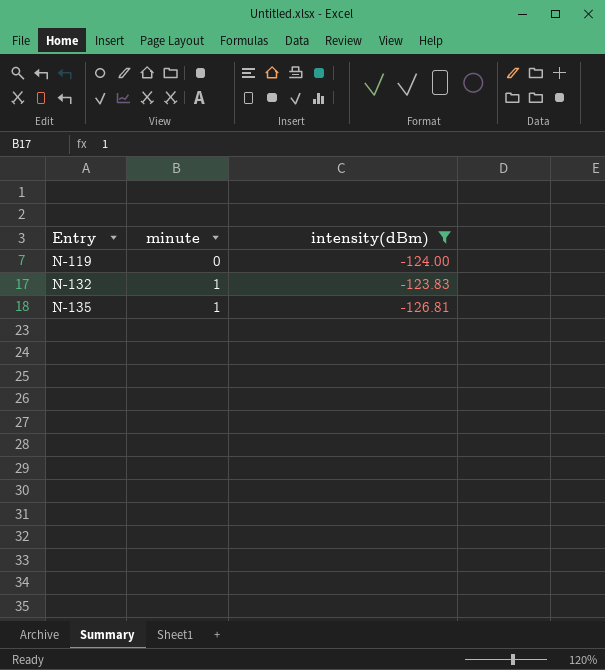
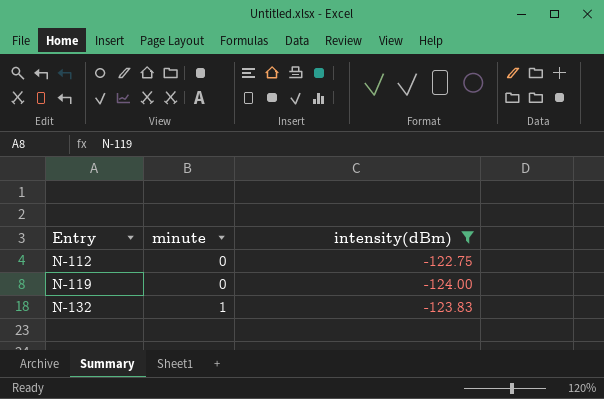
row N-135: 1 | -126.81 -> none
row N-112: none -> 0 | -122.75

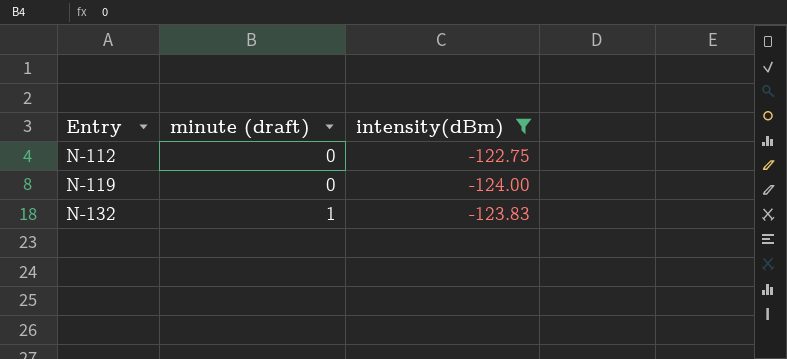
column name: minute -> minute (draft)

